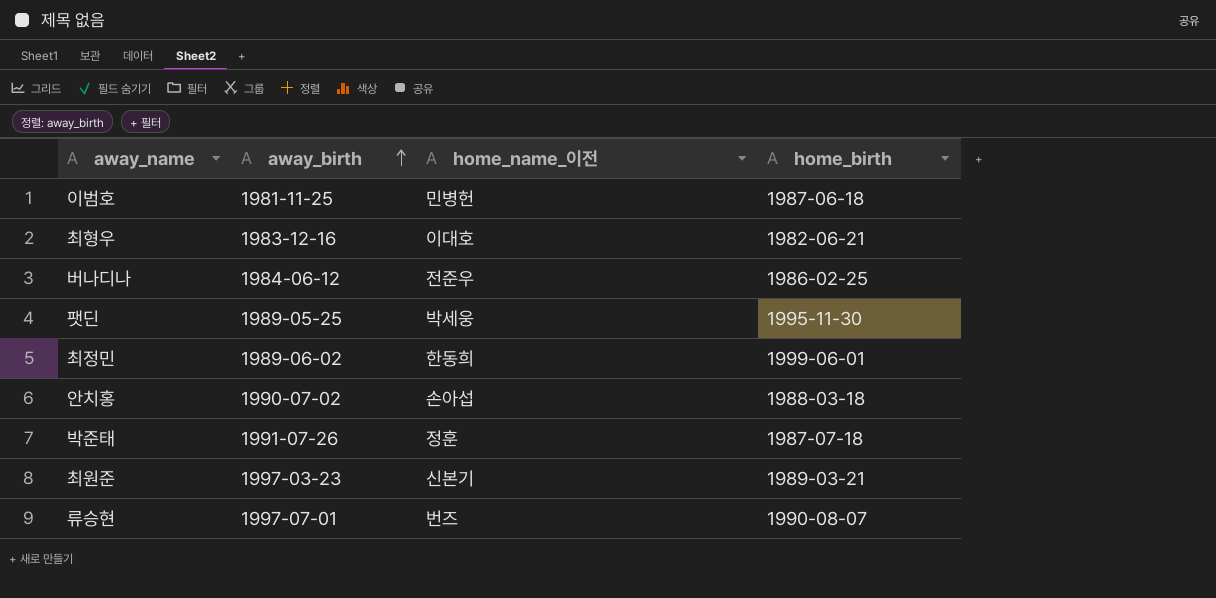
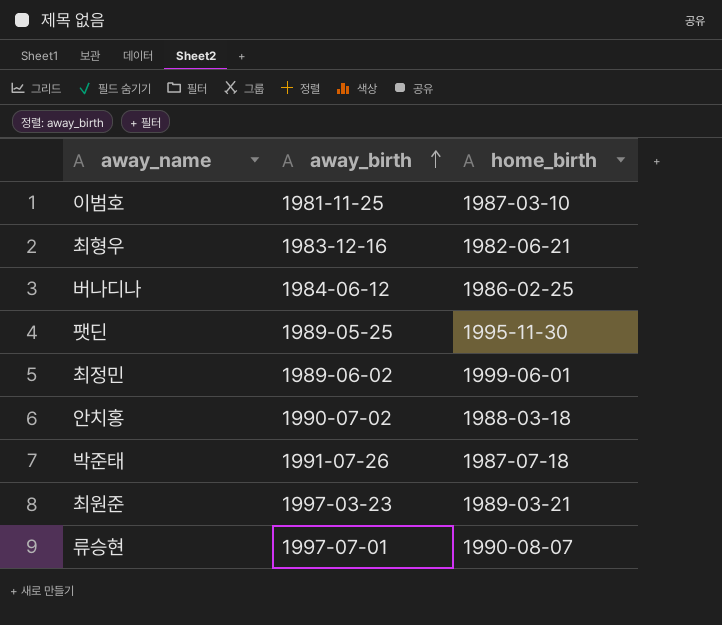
column home_name_이전 | position: 3 -> none
이범호 | home_birth: 1987-06-18 -> 1987-03-10

